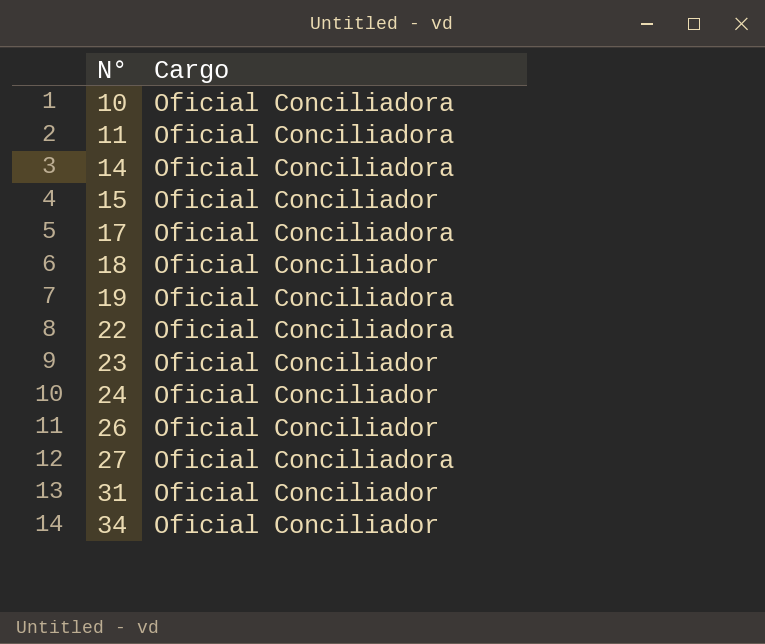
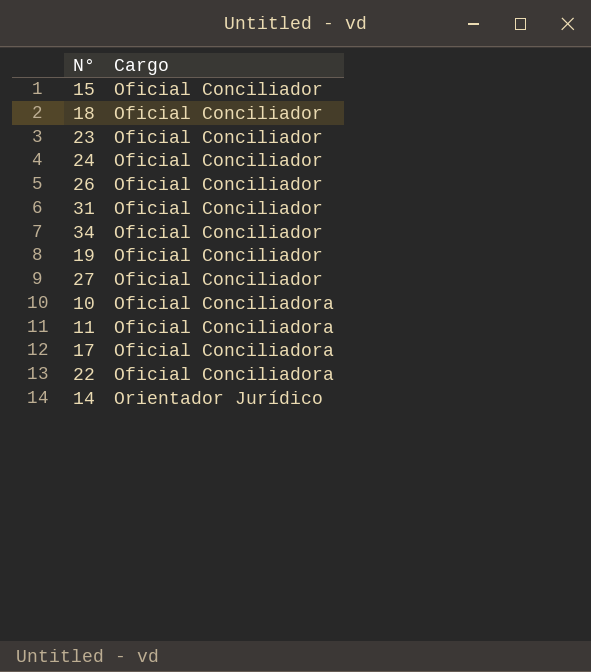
row order: N° ascending -> Cargo ascending
19 | Cargo: Oficial Conciliadora -> Oficial Conciliador
27 | Cargo: Oficial Conciliadora -> Oficial Conciliador
14 | Cargo: Oficial Conciliadora -> Orientador Jurídico

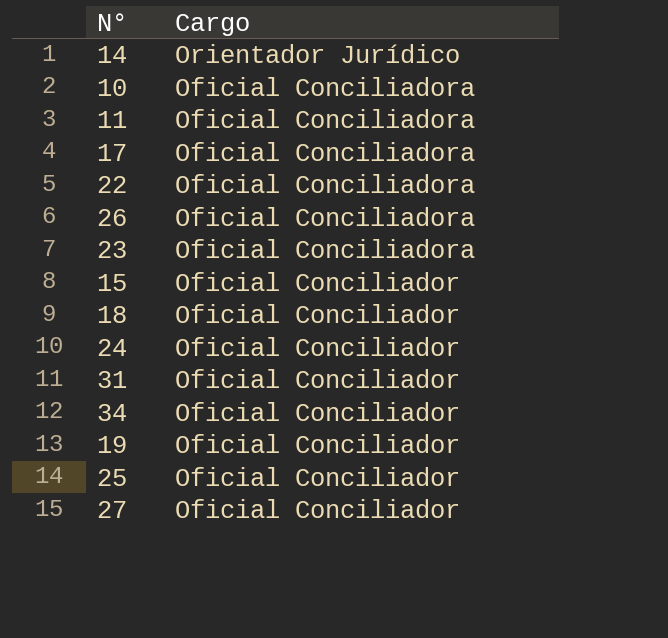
row order: Cargo ascending -> Cargo descending
26 | Cargo: Oficial Conciliador -> Oficial Conciliadora
23 | Cargo: Oficial Conciliador -> Oficial Conciliadora
row 25: none -> Oficial Conciliador

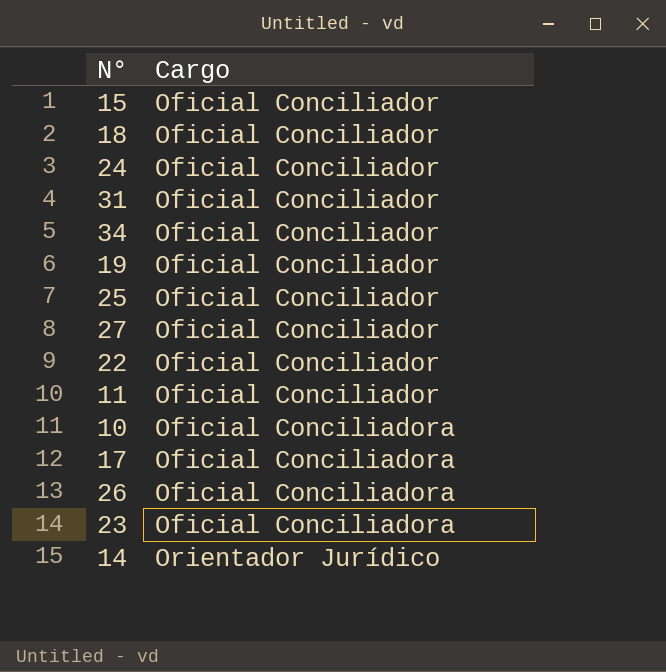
row order: Cargo descending -> Cargo ascending
22 | Cargo: Oficial Conciliadora -> Oficial Conciliador
11 | Cargo: Oficial Conciliadora -> Oficial Conciliador

